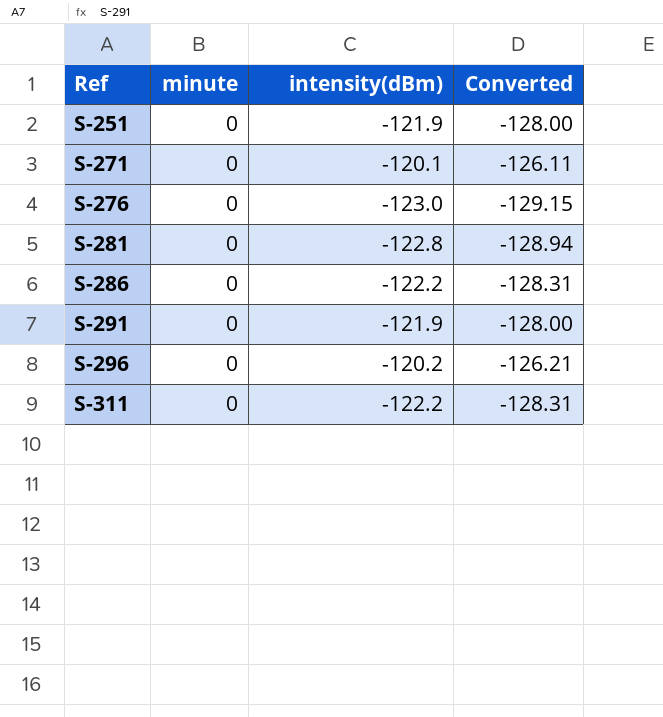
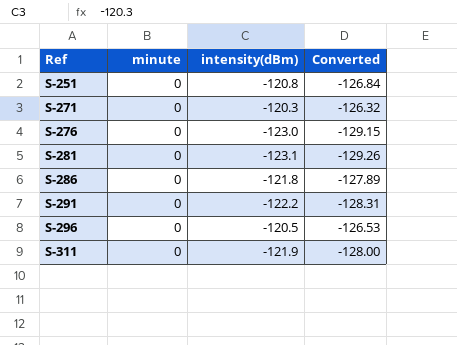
S-251 | intensity(dBm): -121.9 -> -120.8
S-251 | Converted: -128.00 -> -126.84
S-271 | intensity(dBm): -120.1 -> -120.3
S-271 | Converted: -126.11 -> -126.32
S-281 | intensity(dBm): -122.8 -> -123.1
S-281 | Converted: -128.94 -> -129.26
S-286 | intensity(dBm): -122.2 -> -121.8
S-286 | Converted: -128.31 -> -127.89
S-291 | intensity(dBm): -121.9 -> -122.2
S-291 | Converted: -128.00 -> -128.31
S-296 | intensity(dBm): -120.2 -> -120.5
S-296 | Converted: -126.21 -> -126.53
S-311 | intensity(dBm): -122.2 -> -121.9
S-311 | Converted: -128.31 -> -128.00

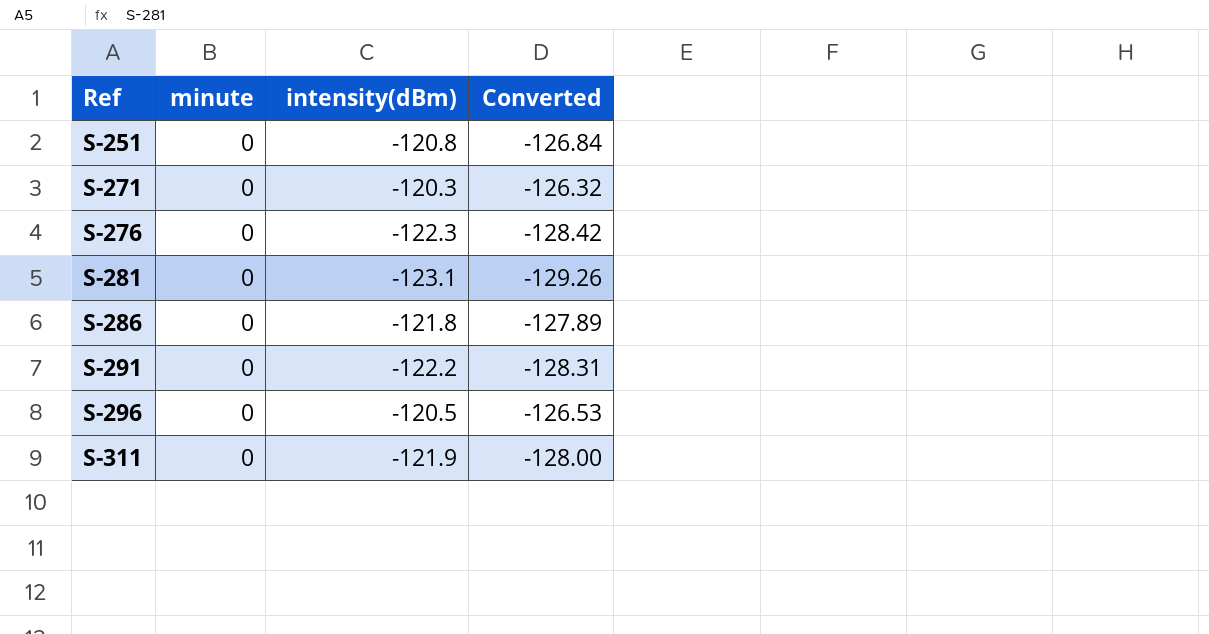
S-276 | intensity(dBm): -123.0 -> -122.3
S-276 | Converted: -129.15 -> -128.42

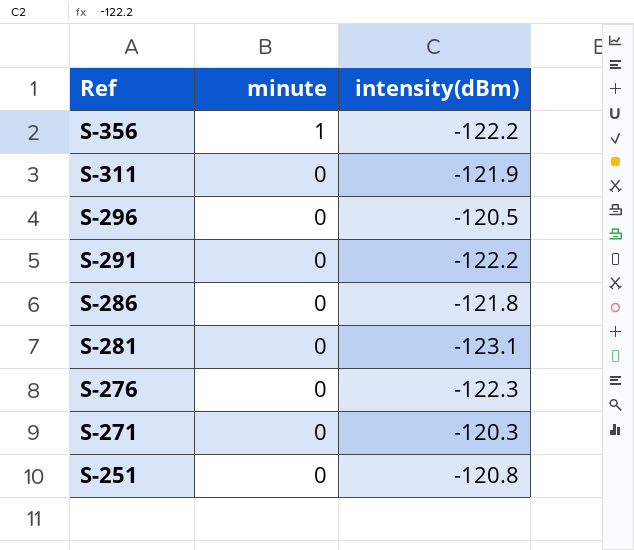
row order: Ref ascending -> Ref descending
column Converted | formula: [intensity(dBm)] * 1.05 -> none
row S-356: none -> 1 | -122.2

